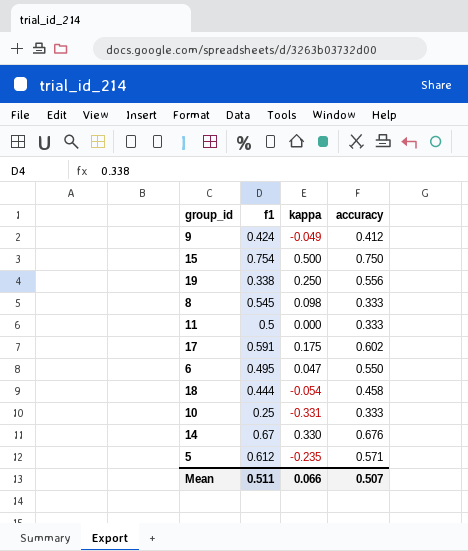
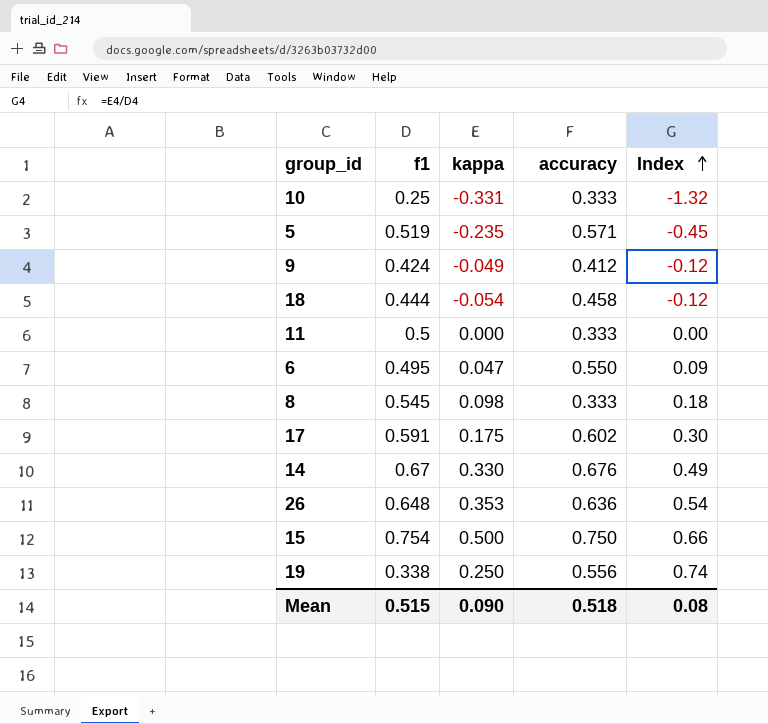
row order: none -> Index ascending
column Index | formula: none -> [kappa] / [f1]
5 | f1: 0.612 -> 0.519
row 26: none -> 0.648 | 0.353 | 0.636 | 0.54
Mean | f1: 0.511 -> 0.515
Mean | kappa: 0.066 -> 0.090
Mean | accuracy: 0.507 -> 0.518

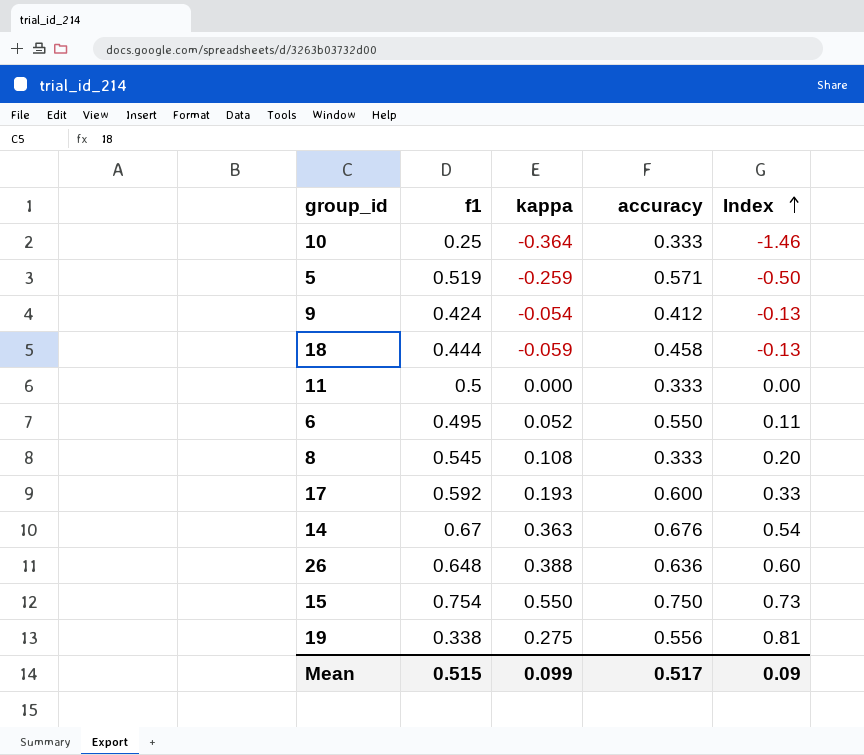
10 | kappa: -0.331 -> -0.364
10 | Index: -1.32 -> -1.46
5 | kappa: -0.235 -> -0.259
5 | Index: -0.45 -> -0.50
9 | kappa: -0.049 -> -0.054
9 | Index: -0.12 -> -0.13
18 | kappa: -0.054 -> -0.059
18 | Index: -0.12 -> -0.13
6 | kappa: 0.047 -> 0.052
6 | Index: 0.09 -> 0.11
8 | kappa: 0.098 -> 0.108
8 | Index: 0.18 -> 0.20
17 | f1: 0.591 -> 0.592
17 | kappa: 0.175 -> 0.193
17 | accuracy: 0.602 -> 0.600
17 | Index: 0.30 -> 0.33
14 | kappa: 0.330 -> 0.363
14 | Index: 0.49 -> 0.54
26 | kappa: 0.353 -> 0.388
26 | Index: 0.54 -> 0.60
15 | kappa: 0.500 -> 0.550
15 | Index: 0.66 -> 0.73
19 | kappa: 0.250 -> 0.275
19 | Index: 0.74 -> 0.81
Mean | kappa: 0.090 -> 0.099
Mean | accuracy: 0.518 -> 0.517
Mean | Index: 0.08 -> 0.09

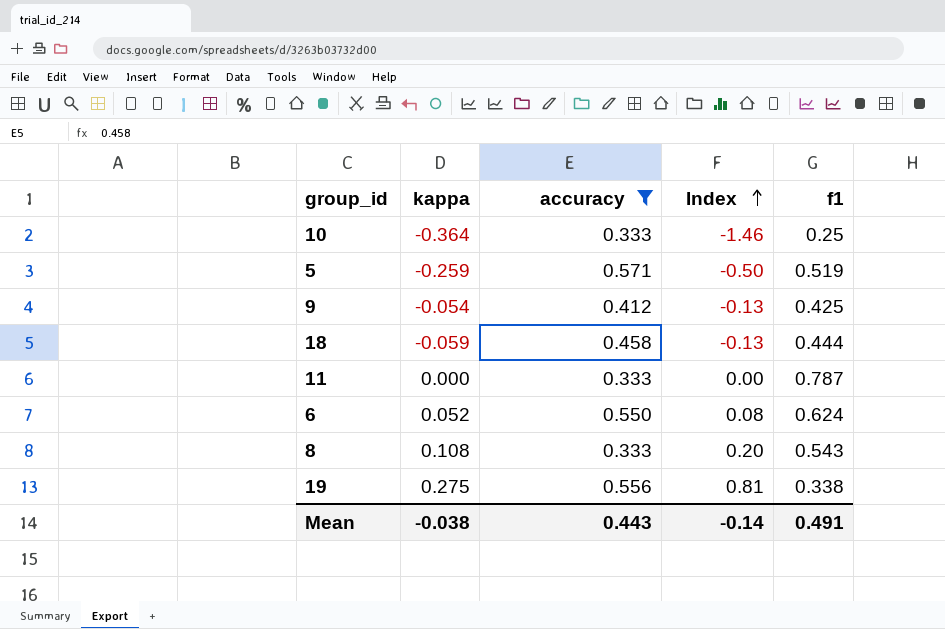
filter: none -> accuracy <= 0.571
column f1 | position: 2 -> 5
9 | f1: 0.424 -> 0.425
11 | f1: 0.5 -> 0.787
6 | Index: 0.11 -> 0.08
6 | f1: 0.495 -> 0.624
8 | f1: 0.545 -> 0.543
Mean | kappa: 0.099 -> -0.038
Mean | accuracy: 0.517 -> 0.443
Mean | Index: 0.09 -> -0.14
Mean | f1: 0.515 -> 0.491

